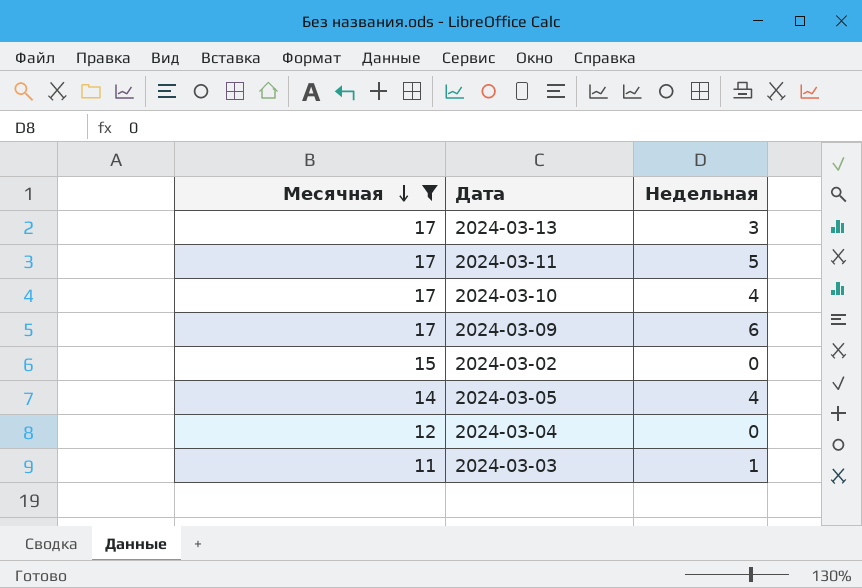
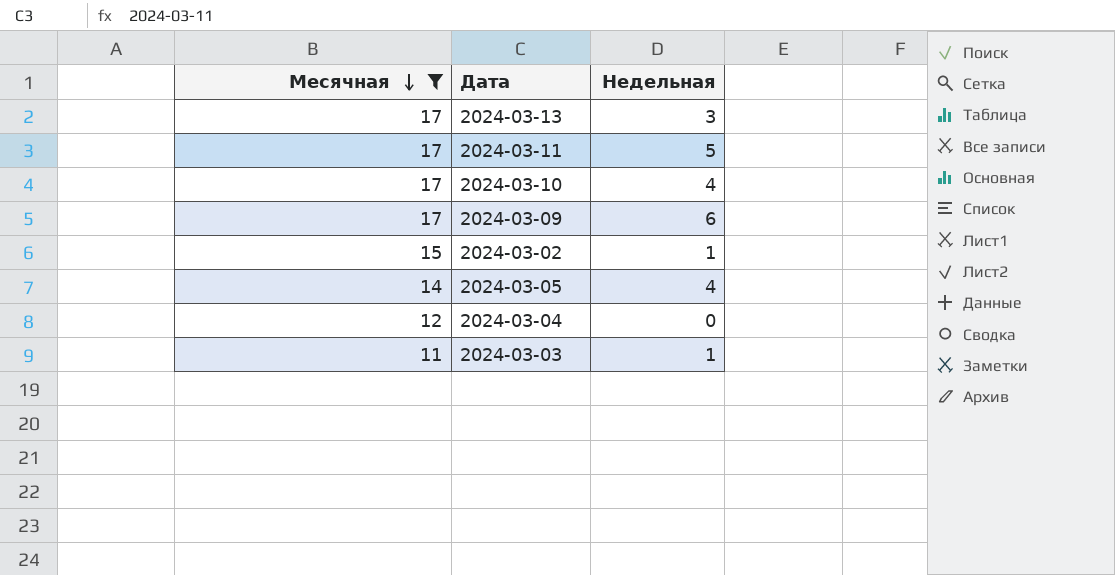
2024-03-02 | Недельная: 0 -> 1

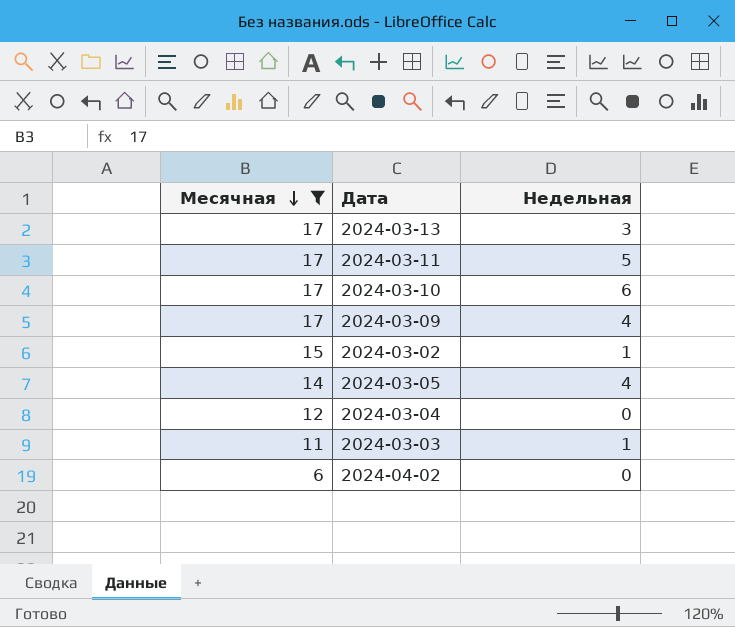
2024-03-10 | Недельная: 4 -> 6
2024-03-09 | Недельная: 6 -> 4
row 2024-04-02: none -> 6 | 0

